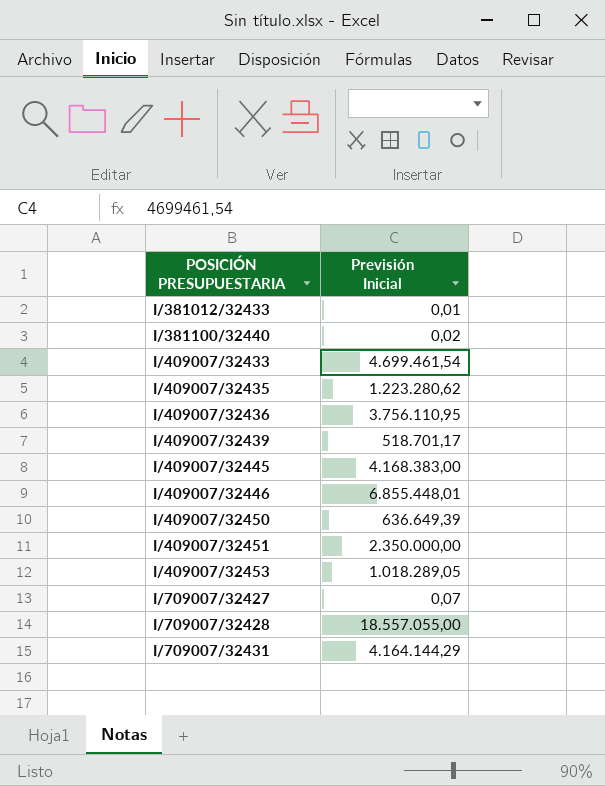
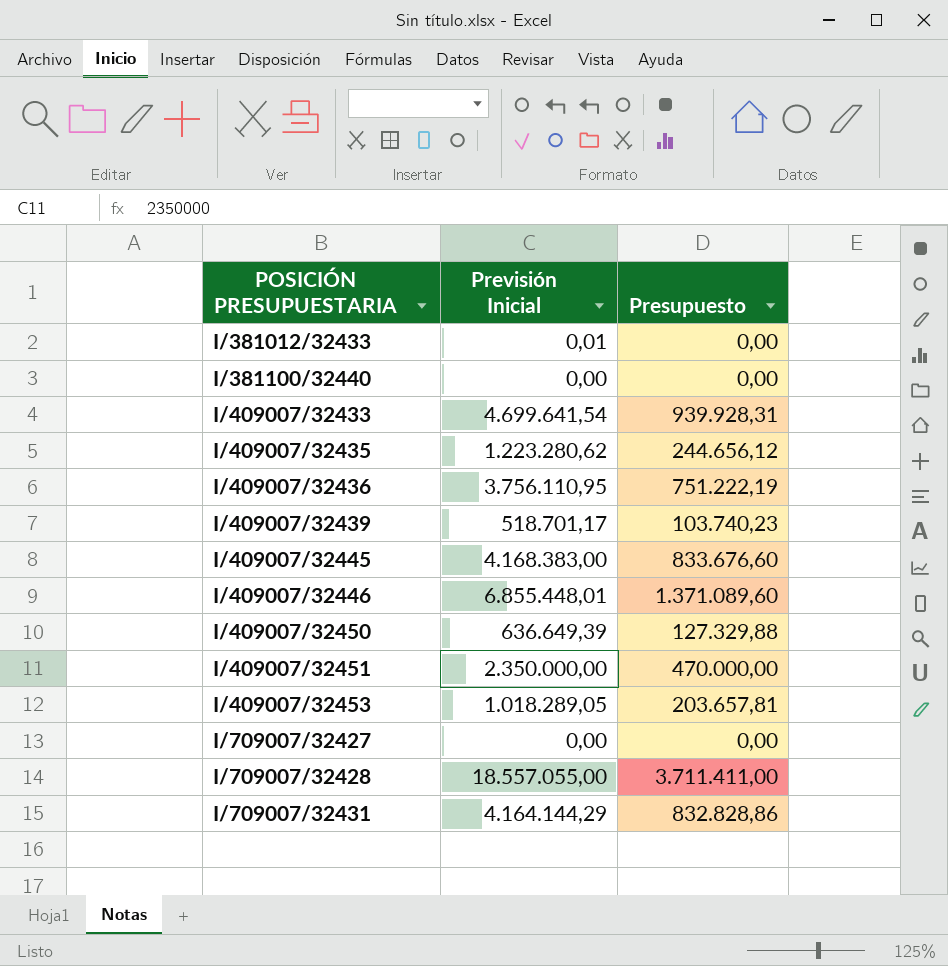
column Presupuesto | formula: none -> [Previsión Inicial] * 0,2
I/381100/32440 | Previsión Inicial: 0,02 -> 0,00
I/409007/32433 | Previsión Inicial: 4.699.461,54 -> 4.699.641,54
I/709007/32427 | Previsión Inicial: 0,07 -> 0,00

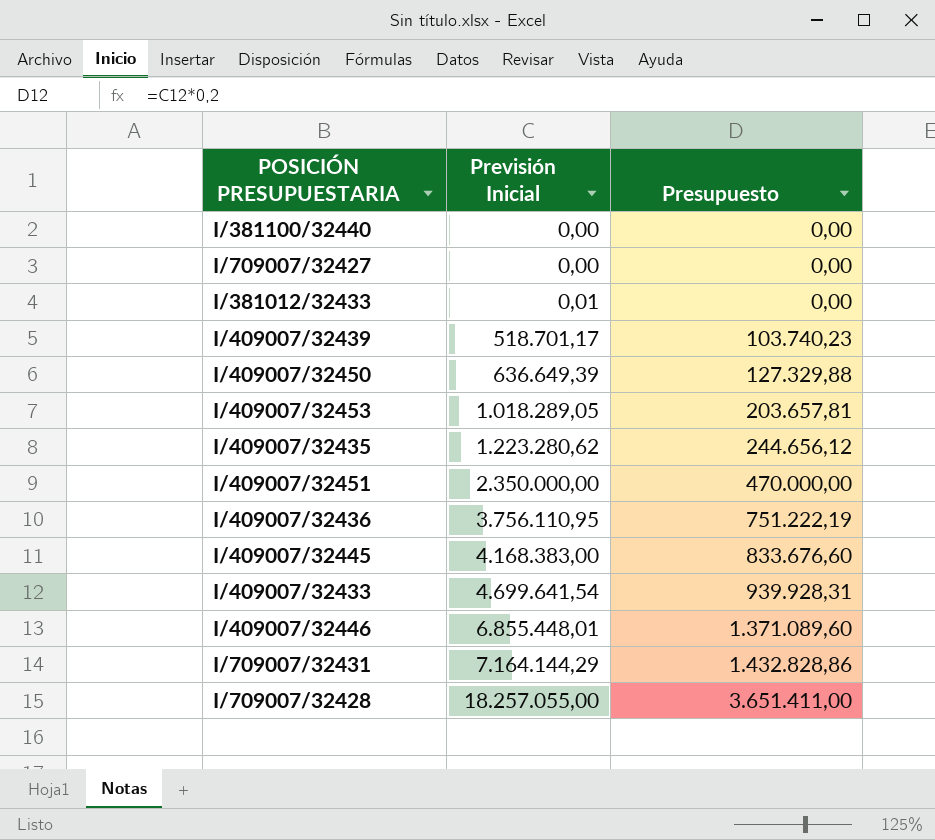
row order: POSICIÓN PRESUPUESTARIA ascending -> Previsión Inicial ascending
I/709007/32431 | Previsión Inicial: 4.164.144,29 -> 7.164.144,29
I/709007/32431 | Presupuesto: 832.828,86 -> 1.432.828,86
I/709007/32428 | Previsión Inicial: 18.557.055,00 -> 18.257.055,00
I/709007/32428 | Presupuesto: 3.711.411,00 -> 3.651.411,00

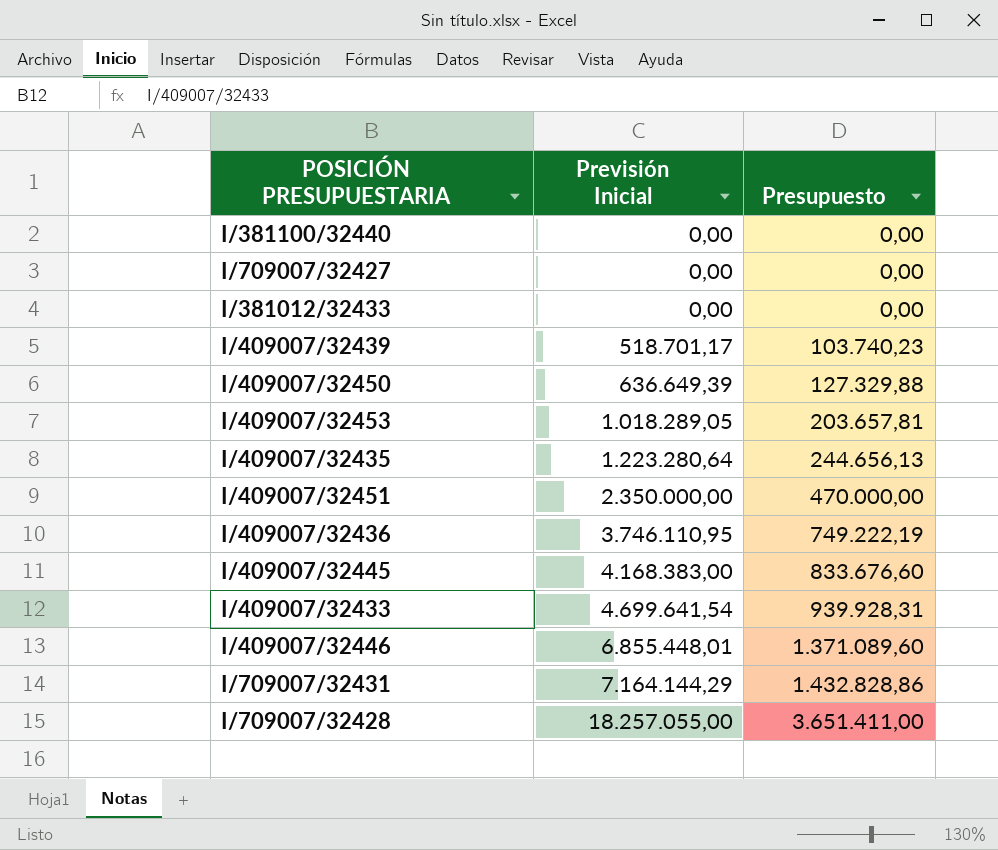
I/381012/32433 | Previsión Inicial: 0,01 -> 0,00
I/409007/32435 | Previsión Inicial: 1.223.280,62 -> 1.223.280,64
I/409007/32435 | Presupuesto: 244.656,12 -> 244.656,13
I/409007/32436 | Previsión Inicial: 3.756.110,95 -> 3.746.110,95
I/409007/32436 | Presupuesto: 751.222,19 -> 749.222,19

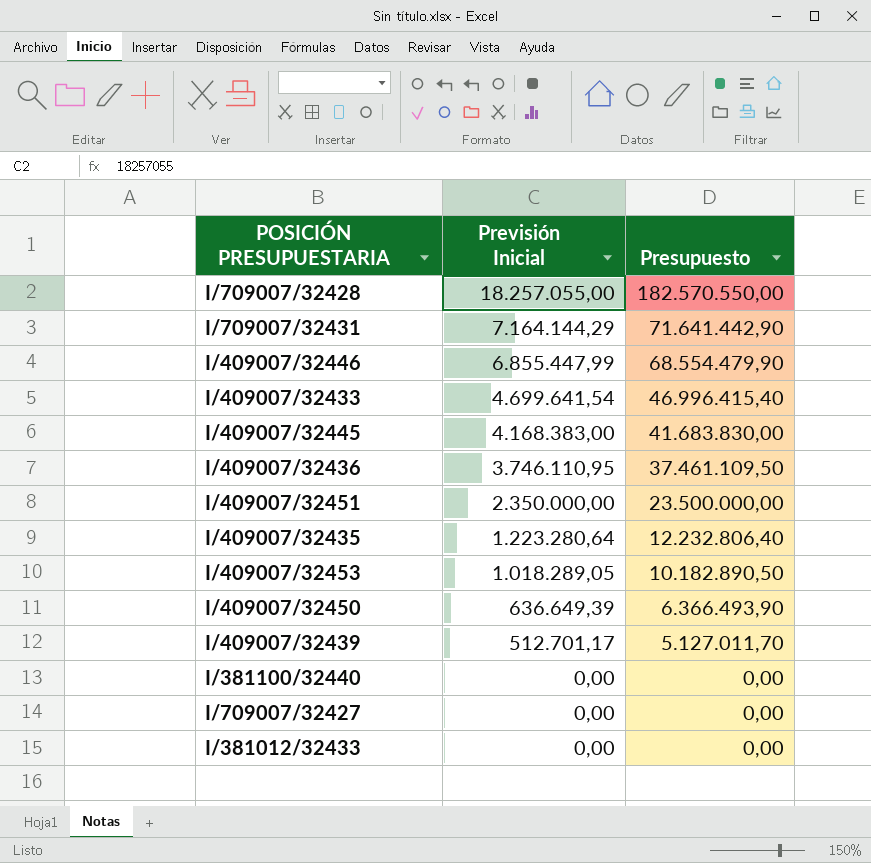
row order: Previsión Inicial ascending -> Previsión Inicial descending
column Presupuesto | formula: [Previsión Inicial] * 0,2 -> [Previsión Inicial] * 10
I/409007/32446 | Previsión Inicial: 6.855.448,01 -> 6.855.447,99
I/409007/32439 | Previsión Inicial: 518.701,17 -> 512.701,17

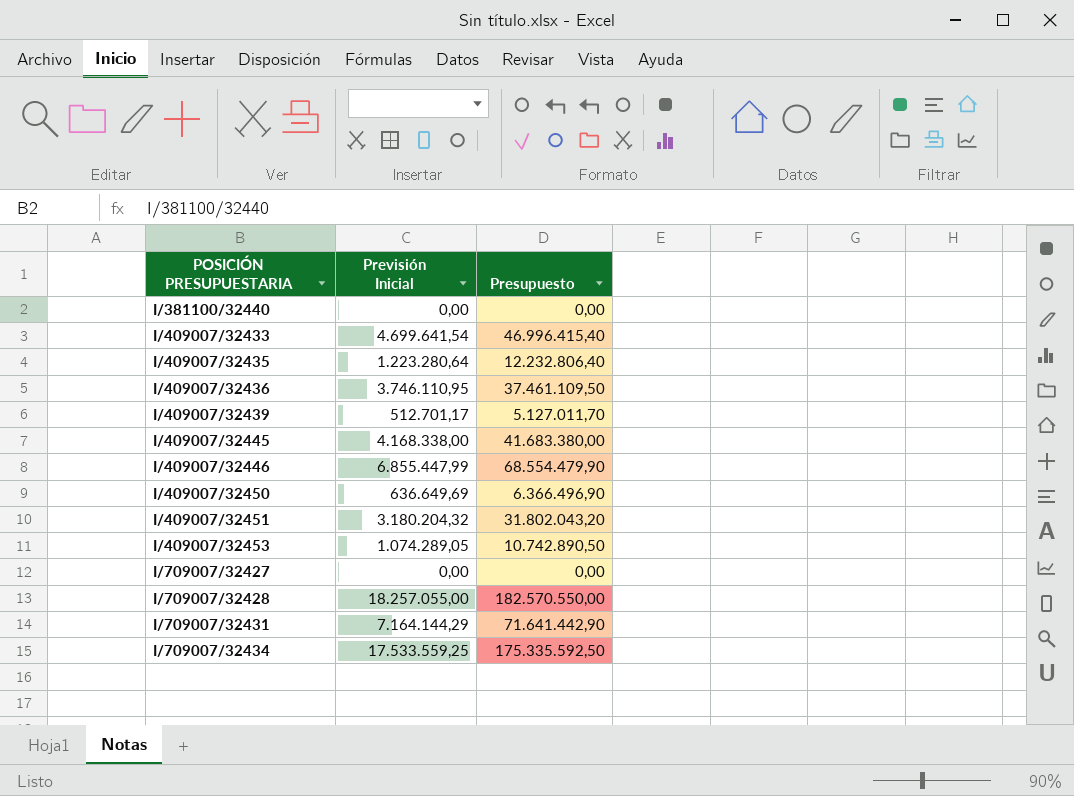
row order: Previsión Inicial descending -> POSICIÓN PRESUPUESTARIA ascending
row I/381012/32433: 0,00 | 0,00 -> none
I/409007/32445 | Previsión Inicial: 4.168.383,00 -> 4.168.338,00
I/409007/32445 | Presupuesto: 41.683.830,00 -> 41.683.380,00
I/409007/32450 | Previsión Inicial: 636.649,39 -> 636.649,69
I/409007/32450 | Presupuesto: 6.366.493,90 -> 6.366.496,90
I/409007/32451 | Previsión Inicial: 2.350.000,00 -> 3.180.204,32
I/409007/32451 | Presupuesto: 23.500.000,00 -> 31.802.043,20
I/409007/32453 | Previsión Inicial: 1.018.289,05 -> 1.074.289,05
I/409007/32453 | Presupuesto: 10.182.890,50 -> 10.742.890,50
row I/709007/32434: none -> 17.533.559,25 | 175.335.592,50

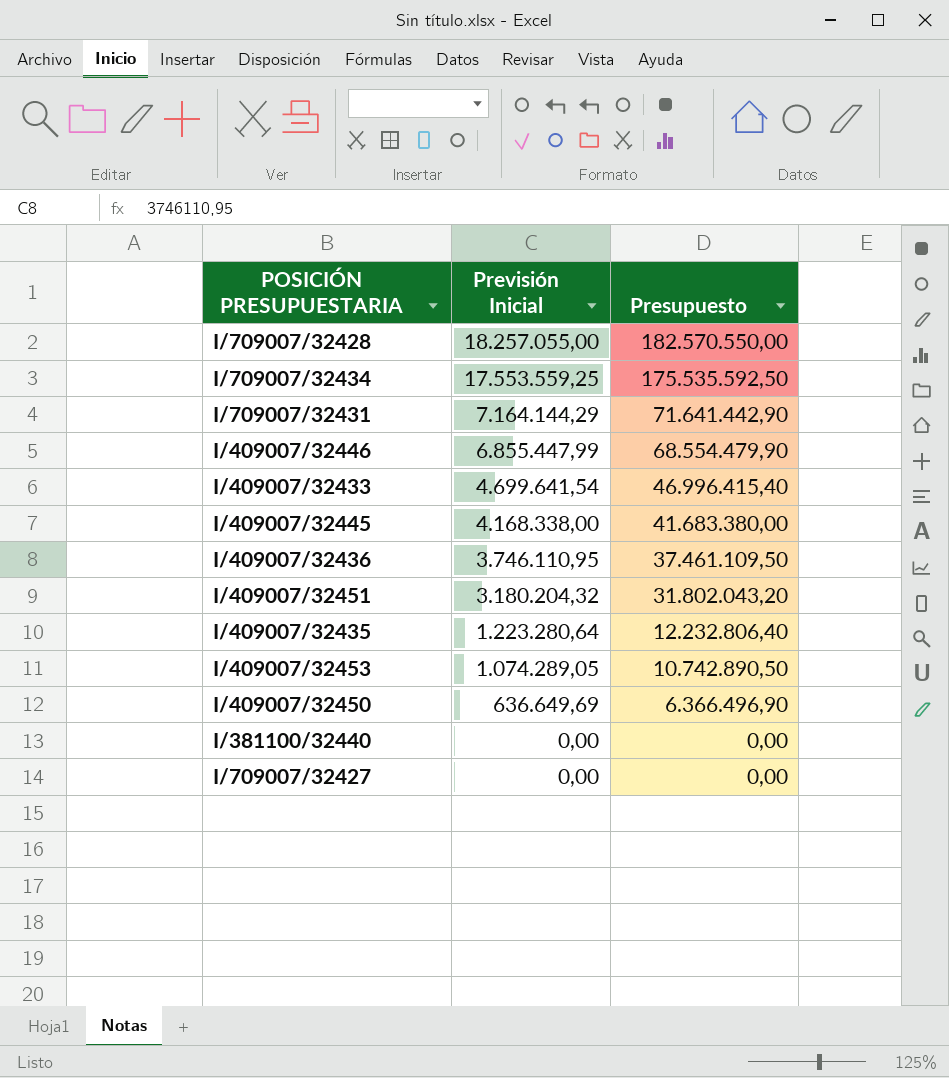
row order: POSICIÓN PRESUPUESTARIA ascending -> Previsión Inicial descending
row I/409007/32439: 512.701,17 | 5.127.011,70 -> none
I/709007/32434 | Previsión Inicial: 17.533.559,25 -> 17.553.559,25
I/709007/32434 | Presupuesto: 175.335.592,50 -> 175.535.592,50

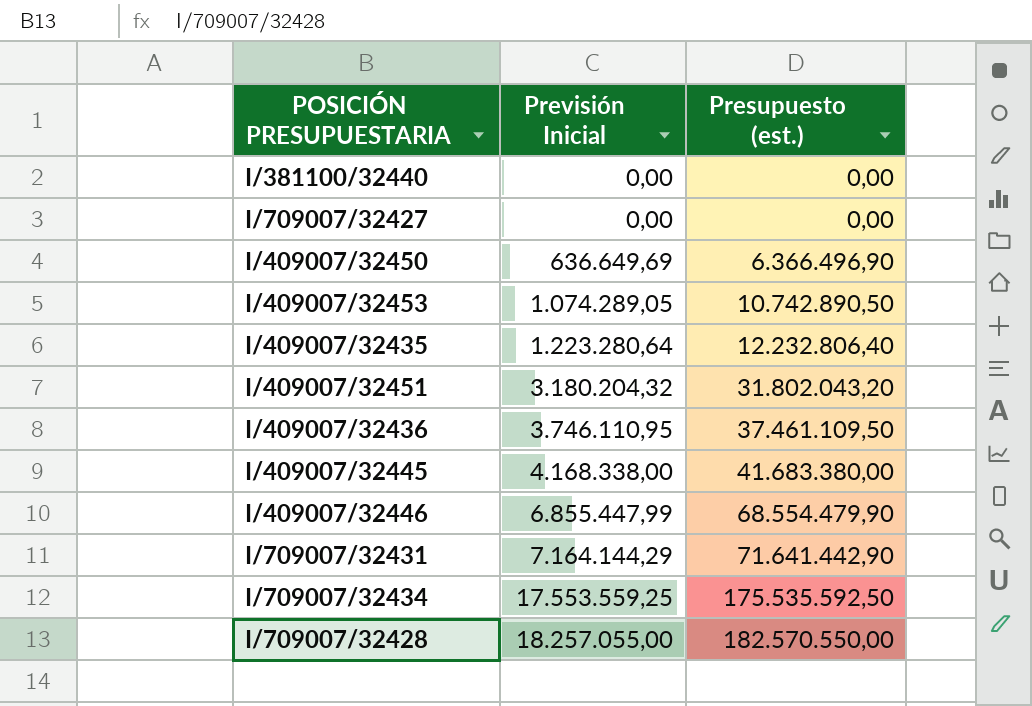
row order: Previsión Inicial descending -> Previsión Inicial ascending
column name: Presupuesto -> Presupuesto (est.)
row I/409007/32433: 4.699.641,54 | 46.996.415,40 -> none

